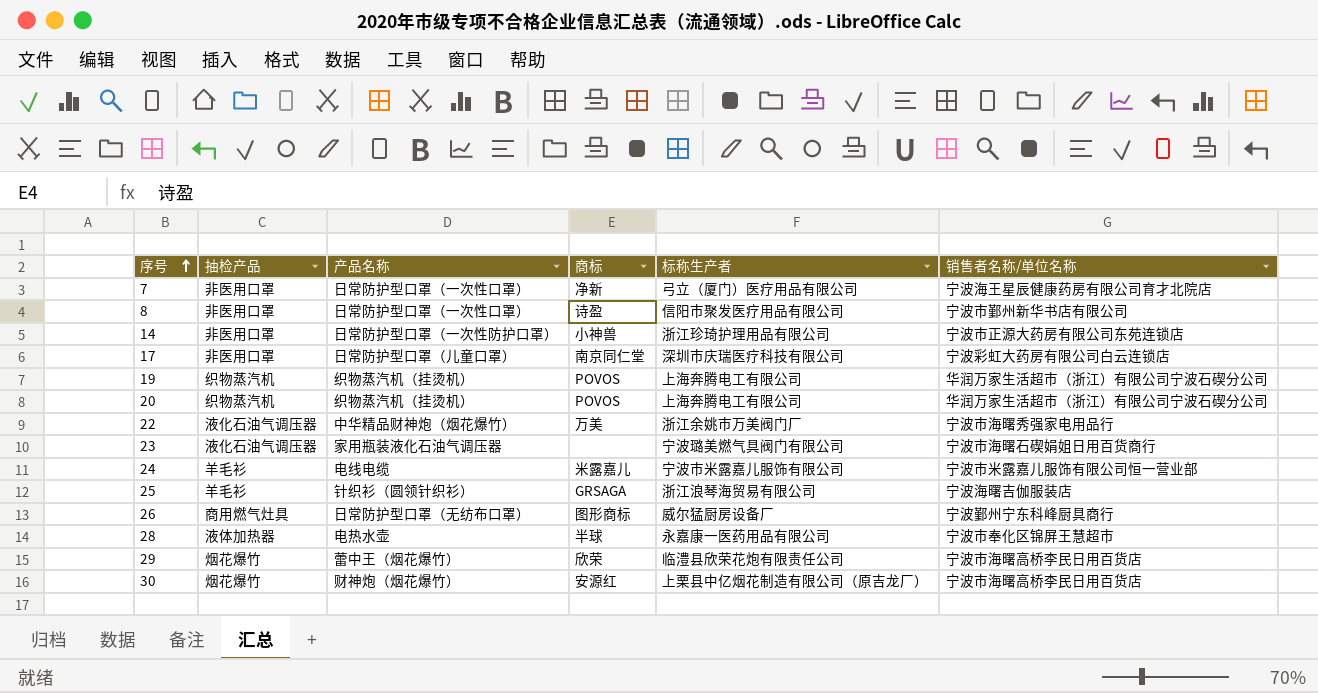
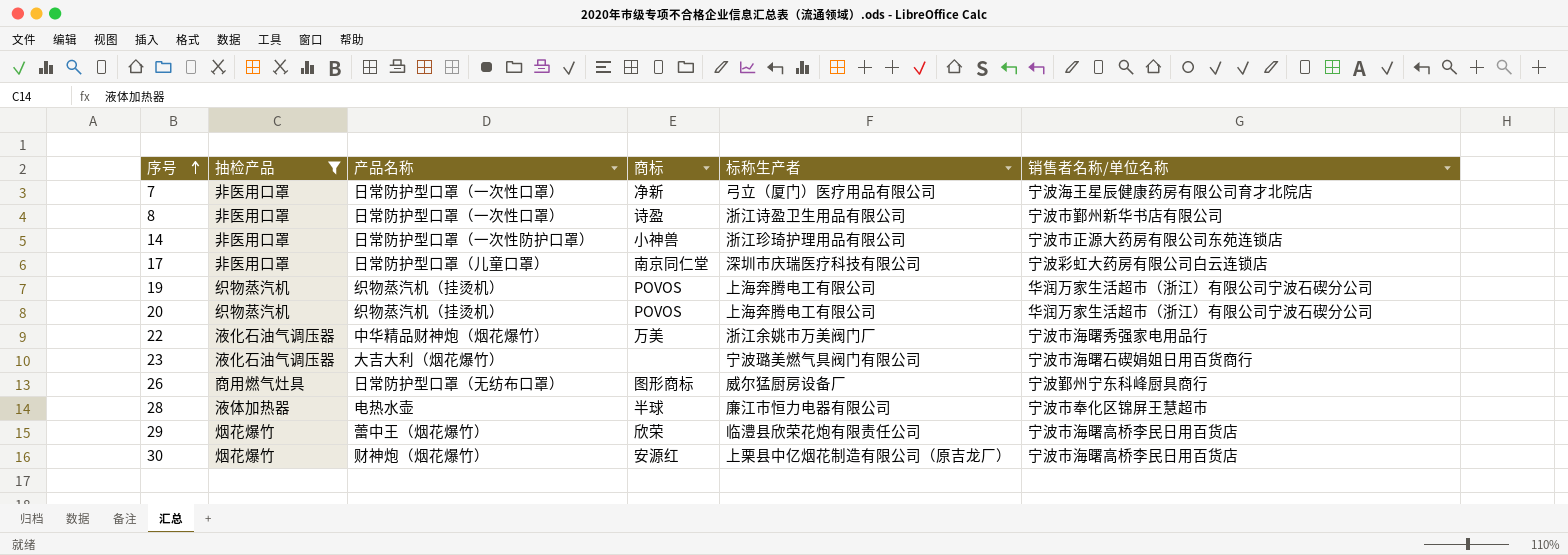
filter: none -> 抽检产品 != 羊毛衫
8 | 标称生产者: 信阳市聚发医疗用品有限公司 -> 浙江诗盈卫生用品有限公司
23 | 产品名称: 家用瓶装液化石油气调压器 -> 大吉大利（烟花爆竹）
28 | 标称生产者: 永嘉康一医药用品有限公司 -> 廉江市恒力电器有限公司

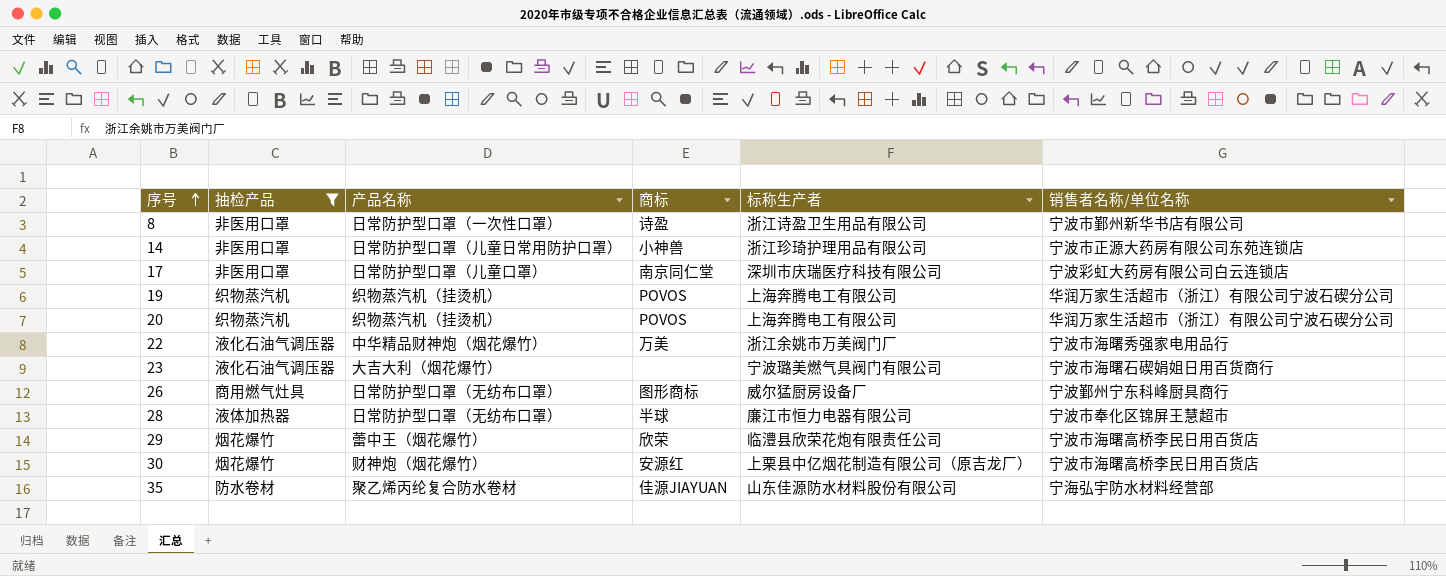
row 7: 非医用口罩 | 日常防护型口罩（一次性口罩） | 净新 | 弓立（厦门）医疗用品有限公司 | 宁波海王星辰健康药房有限公司育才北院店 -> none
14 | 产品名称: 日常防护型口罩（一次性防护口罩） -> 日常防护型口罩（儿童日常用防护口罩）
28 | 产品名称: 电热水壶 -> 日常防护型口罩（无纺布口罩）
row 35: none -> 防水卷材 | 聚乙烯丙纶复合防水卷材 | 佳源JIAYUAN | 山东佳源防水材料股份有限公司 | 宁海弘宇防水材料经营部

